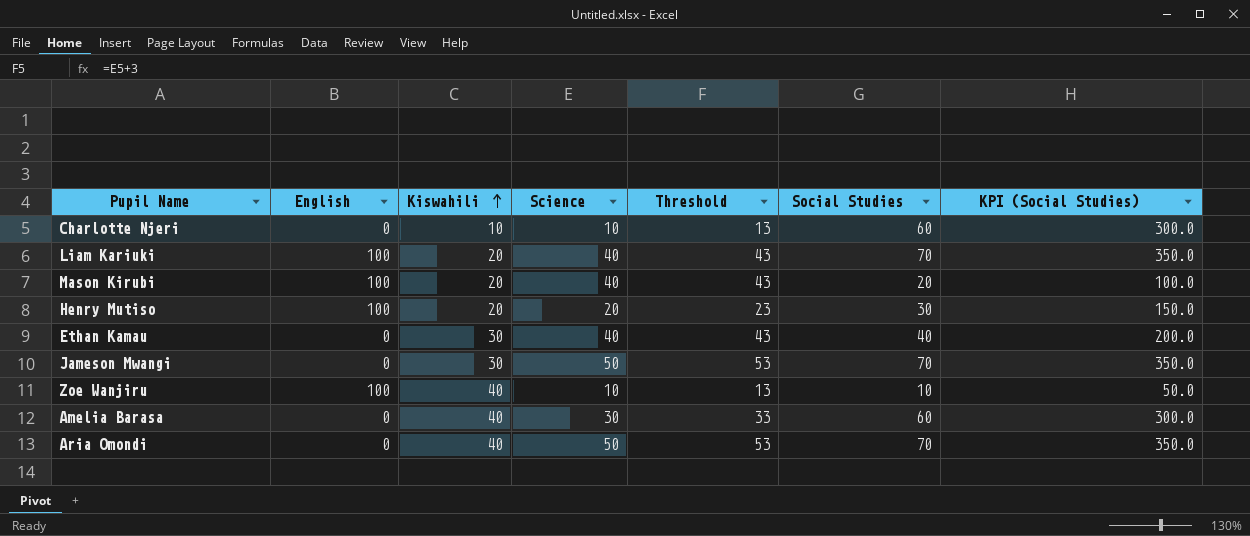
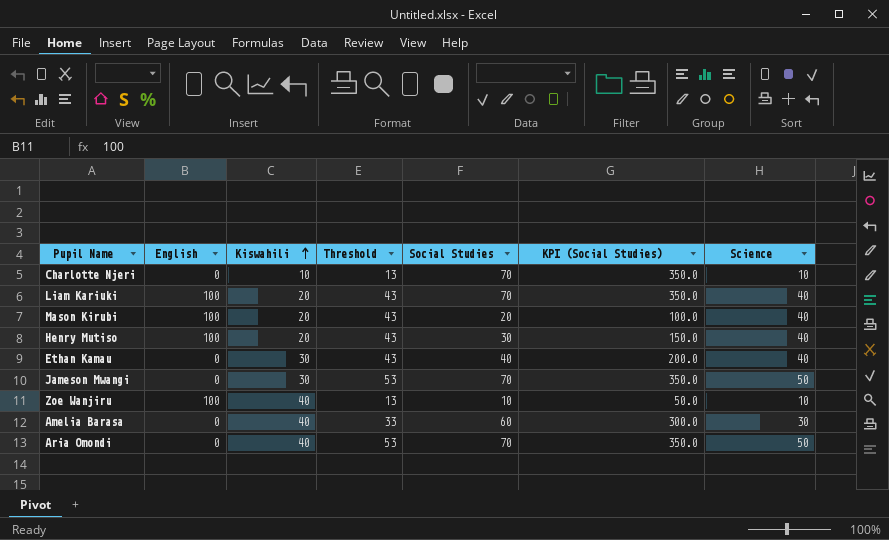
column Science | position: 4 -> 7
Charlotte Njeri | Social Studies: 60 -> 70
Charlotte Njeri | KPI (Social Studies): 300.0 -> 350.0
Henry Mutiso | Threshold: 23 -> 43
Henry Mutiso | Science: 20 -> 40

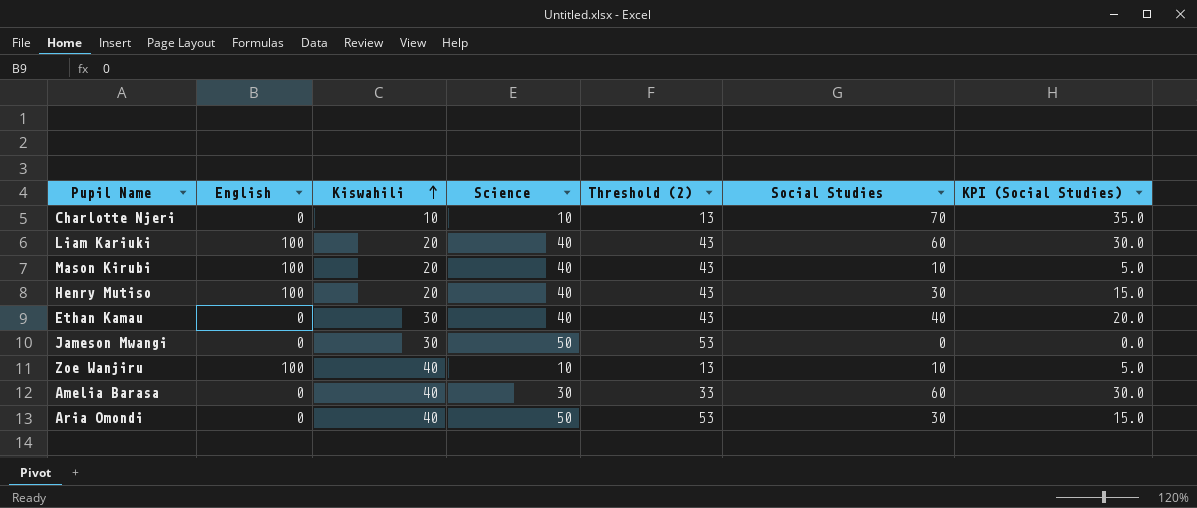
column Science | position: 7 -> 4
column name: Threshold -> Threshold (2)
column KPI (Social Studies) | formula: [Social Studies] * 5 -> [Social Studies] * 0.5
Liam Kariuki | Social Studies: 70 -> 60
Mason Kirubi | Social Studies: 20 -> 10
Jameson Mwangi | Social Studies: 70 -> 0
Aria Omondi | Social Studies: 70 -> 30

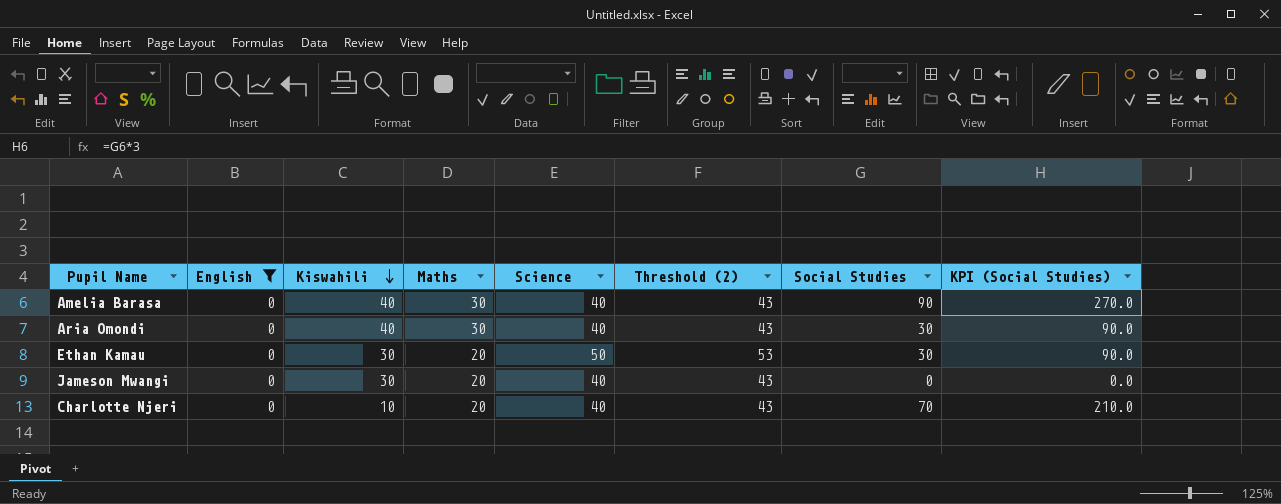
filter: none -> English = 0
row order: Kiswahili ascending -> Kiswahili descending
column Maths | position: none -> 4
column KPI (Social Studies) | formula: [Social Studies] * 0.5 -> [Social Studies] * 3
Amelia Barasa | Science: 30 -> 40
Amelia Barasa | Threshold (2): 33 -> 43
Amelia Barasa | Social Studies: 60 -> 90
Aria Omondi | Science: 50 -> 40
Aria Omondi | Threshold (2): 53 -> 43
Ethan Kamau | Science: 40 -> 50
Ethan Kamau | Threshold (2): 43 -> 53
Ethan Kamau | Social Studies: 40 -> 30
Jameson Mwangi | Science: 50 -> 40
Jameson Mwangi | Threshold (2): 53 -> 43
Charlotte Njeri | Science: 10 -> 40
Charlotte Njeri | Threshold (2): 13 -> 43

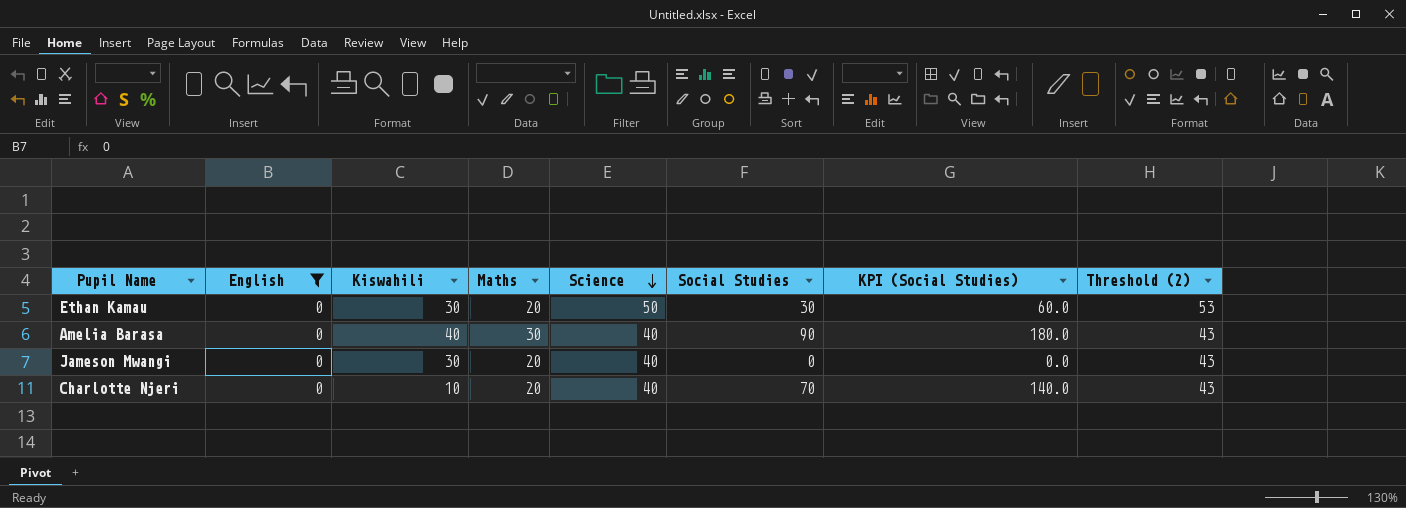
row order: Kiswahili descending -> Science descending
column KPI (Social Studies) | formula: [Social Studies] * 3 -> [Social Studies] * 2
column Threshold (2) | position: 6 -> 8
row Aria Omondi: 0 | 40 | 30 | 40 | 43 | 30 | 90.0 -> none

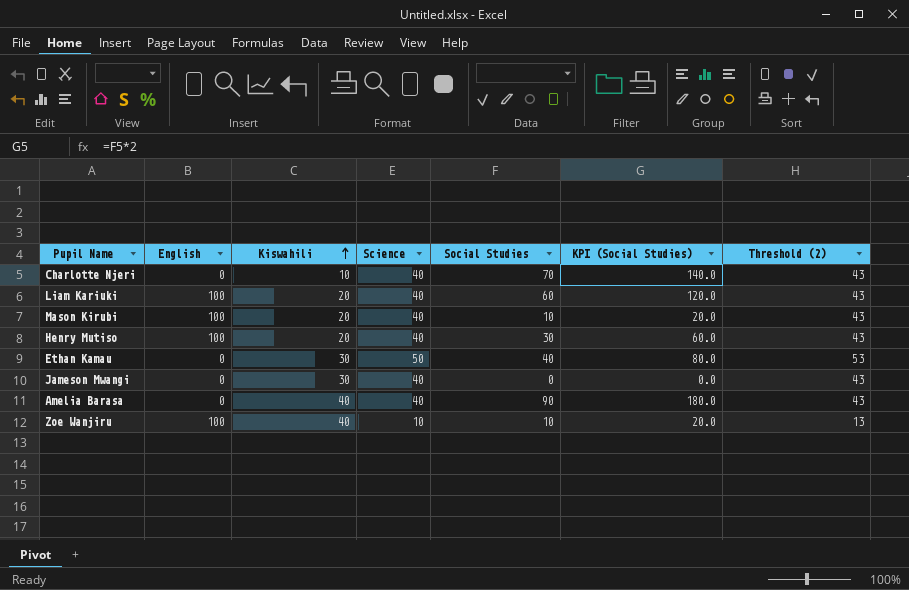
filter: English = 0 -> none
row order: Science descending -> Kiswahili ascending
column Maths | position: 4 -> none
Ethan Kamau | Social Studies: 30 -> 40
Ethan Kamau | KPI (Social Studies): 60.0 -> 80.0

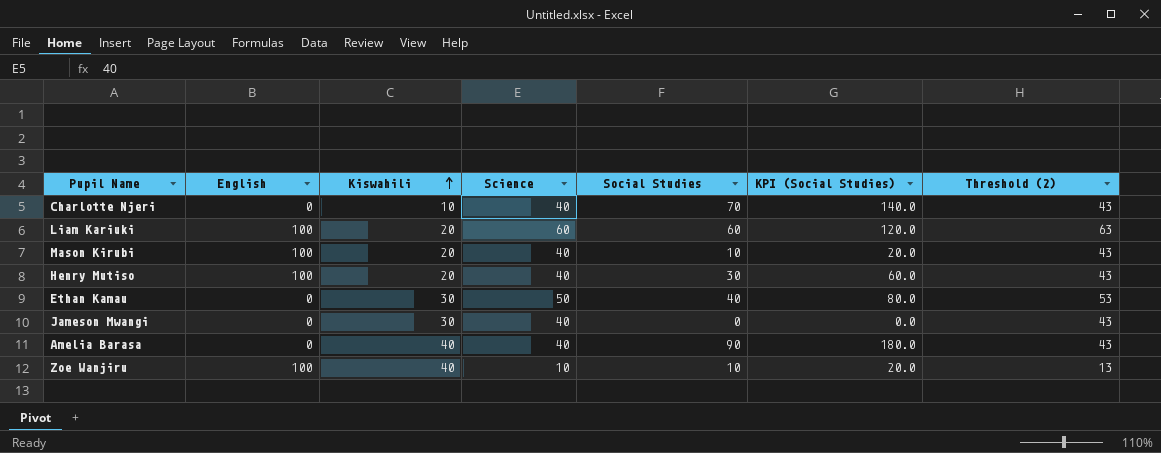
Liam Kariuki | Science: 40 -> 60
Liam Kariuki | Threshold (2): 43 -> 63

